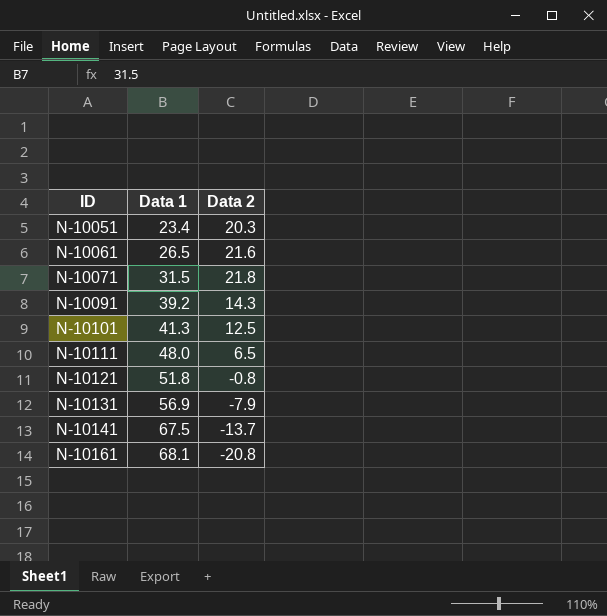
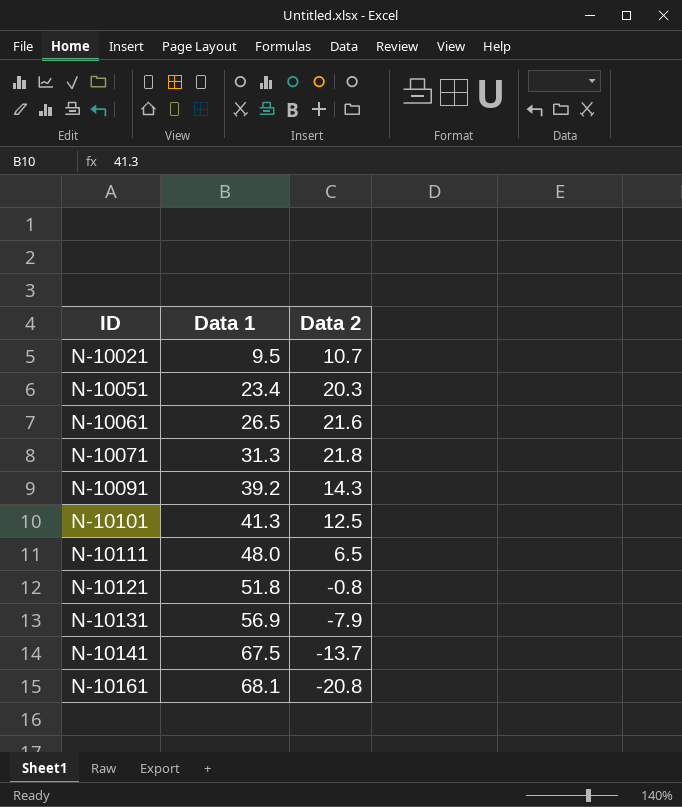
row N-10021: none -> 9.5 | 10.7
N-10071 | Data 1: 31.5 -> 31.3

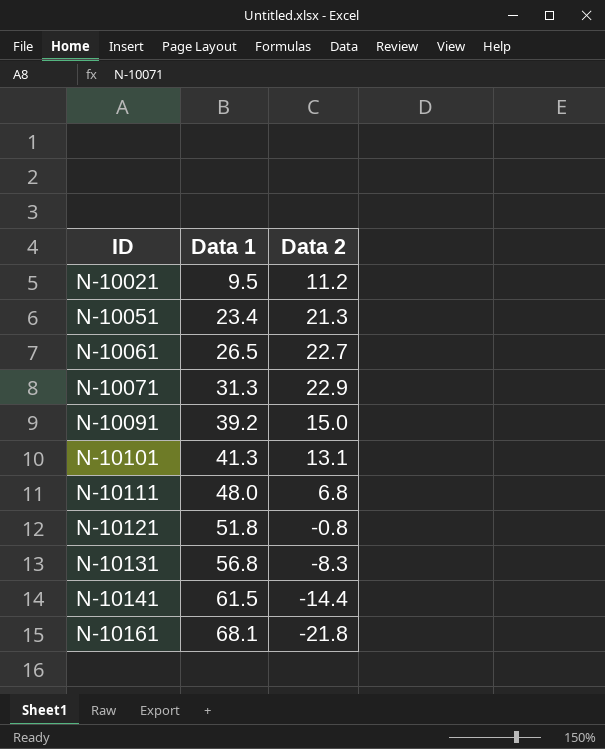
N-10021 | Data 2: 10.7 -> 11.2
N-10051 | Data 2: 20.3 -> 21.3
N-10061 | Data 2: 21.6 -> 22.7
N-10071 | Data 2: 21.8 -> 22.9
N-10091 | Data 2: 14.3 -> 15.0
N-10101 | Data 2: 12.5 -> 13.1
N-10111 | Data 2: 6.5 -> 6.8
N-10131 | Data 1: 56.9 -> 56.8
N-10131 | Data 2: -7.9 -> -8.3
N-10141 | Data 1: 67.5 -> 61.5
N-10141 | Data 2: -13.7 -> -14.4
N-10161 | Data 2: -20.8 -> -21.8

